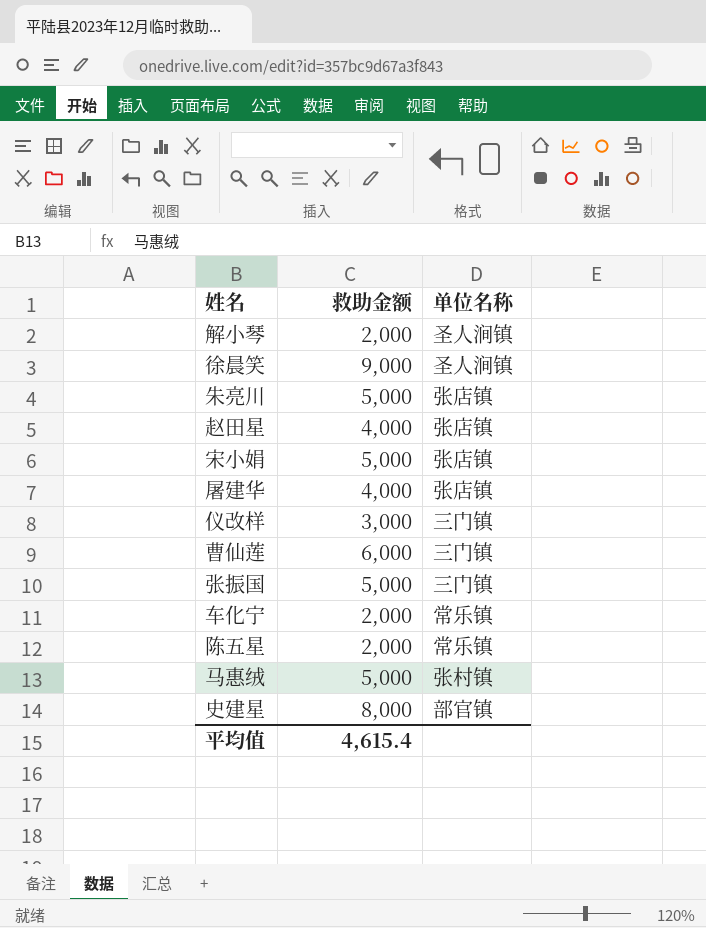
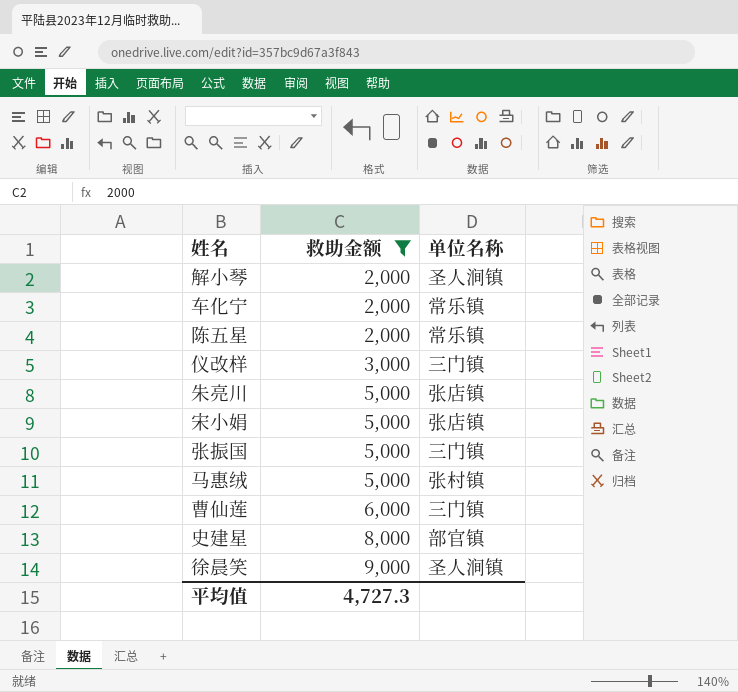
filter: none -> 救助金额 != 4,000
row order: none -> 救助金额 ascending
平均值 | 救助金额: 4,615.4 -> 4,727.3

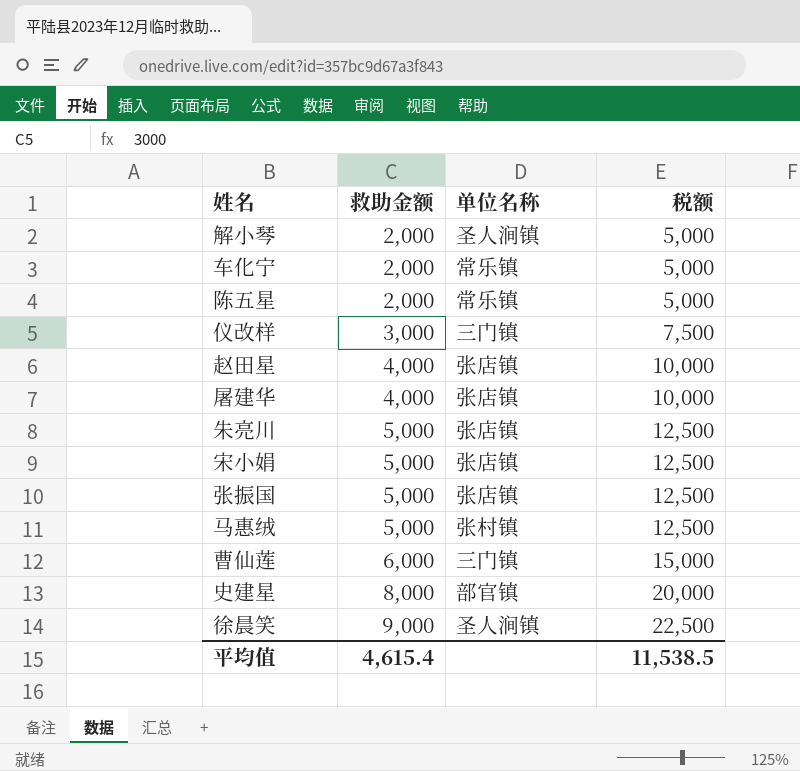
filter: 救助金额 != 4,000 -> none
column 税额 | formula: none -> [救助金额] * 2.5
张振国 | 单位名称: 三门镇 -> 张店镇
平均值 | 救助金额: 4,727.3 -> 4,615.4

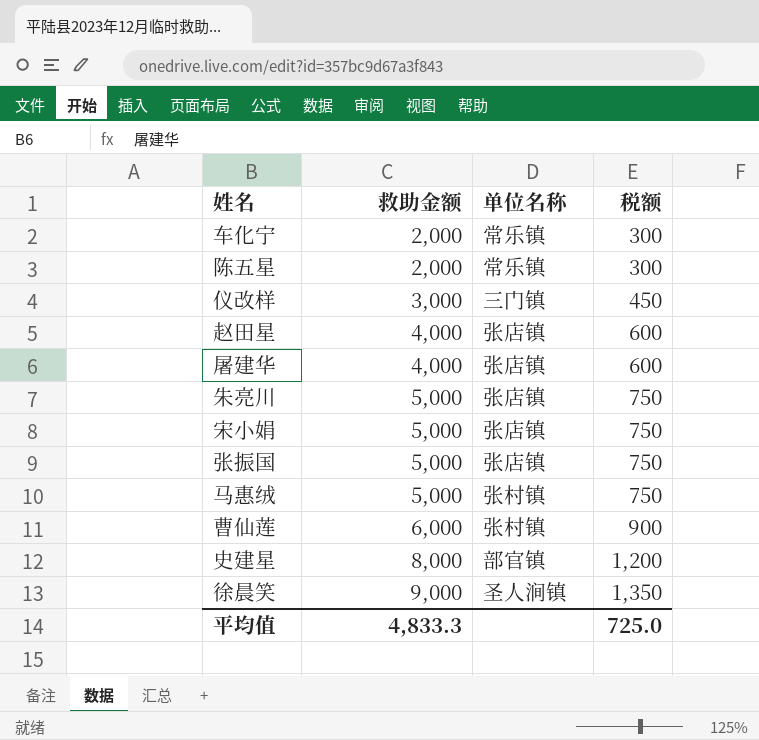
column 税额 | formula: [救助金额] * 2.5 -> [救助金额] * 0.15
row 解小琴: 2,000 | 圣人涧镇 | 5,000 -> none
曹仙莲 | 单位名称: 三门镇 -> 张村镇
平均值 | 救助金额: 4,615.4 -> 4,833.3
平均值 | 税额: 11,538.5 -> 725.0

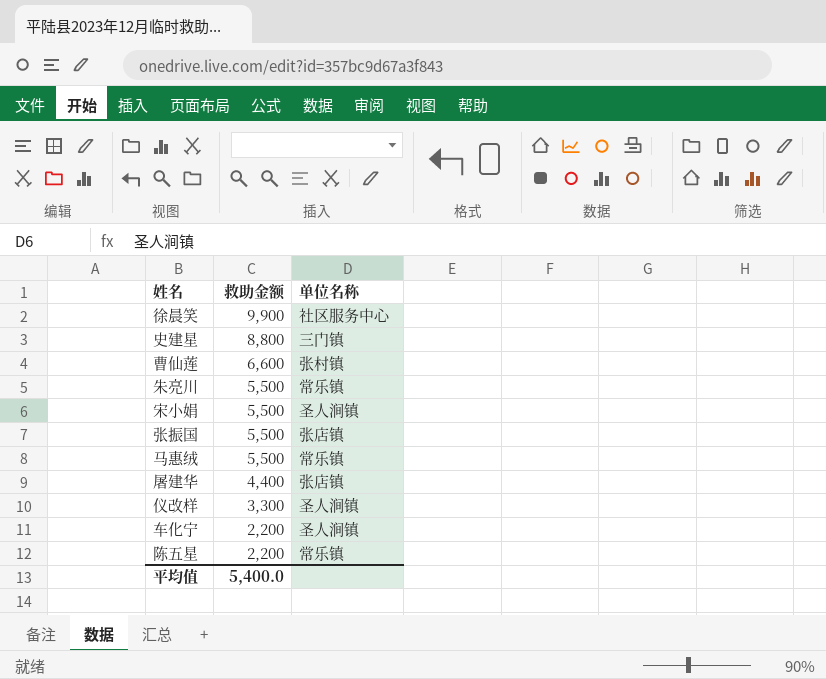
row order: 救助金额 ascending -> 救助金额 descending
column 税额 | formula: [救助金额] * 0.15 -> none
row 赵田星: 4,000 | 张店镇 | 600 -> none
徐晨笑 | 救助金额: 9,000 -> 9,900
徐晨笑 | 单位名称: 圣人涧镇 -> 社区服务中心
史建星 | 救助金额: 8,000 -> 8,800
史建星 | 单位名称: 部官镇 -> 三门镇
曹仙莲 | 救助金额: 6,000 -> 6,600
朱亮川 | 救助金额: 5,000 -> 5,500
朱亮川 | 单位名称: 张店镇 -> 常乐镇
宋小娟 | 救助金额: 5,000 -> 5,500
宋小娟 | 单位名称: 张店镇 -> 圣人涧镇
张振国 | 救助金额: 5,000 -> 5,500
马惠绒 | 救助金额: 5,000 -> 5,500
马惠绒 | 单位名称: 张村镇 -> 常乐镇
屠建华 | 救助金额: 4,000 -> 4,400
仪改样 | 救助金额: 3,000 -> 3,300
仪改样 | 单位名称: 三门镇 -> 圣人涧镇
车化宁 | 救助金额: 2,000 -> 2,200
车化宁 | 单位名称: 常乐镇 -> 圣人涧镇
陈五星 | 救助金额: 2,000 -> 2,200
平均值 | 救助金额: 4,833.3 -> 5,400.0

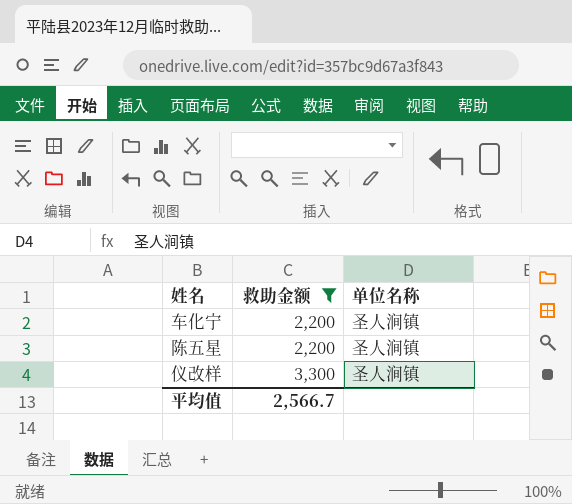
filter: none -> 救助金额 <= 3,300
row order: 救助金额 descending -> 救助金额 ascending
陈五星 | 单位名称: 常乐镇 -> 圣人涧镇
平均值 | 救助金额: 5,400.0 -> 2,566.7

